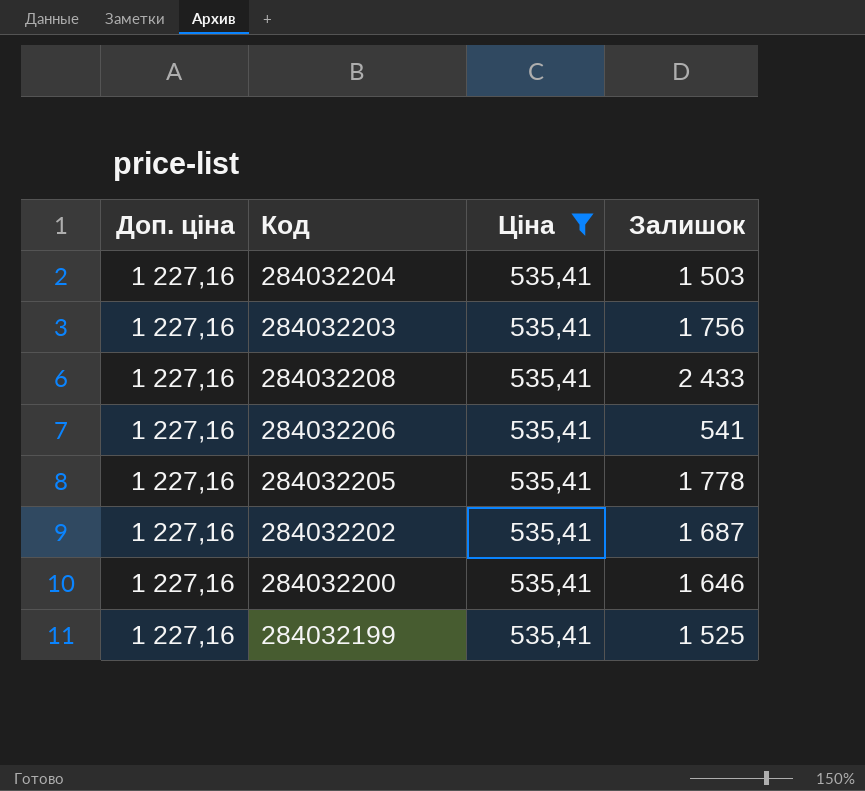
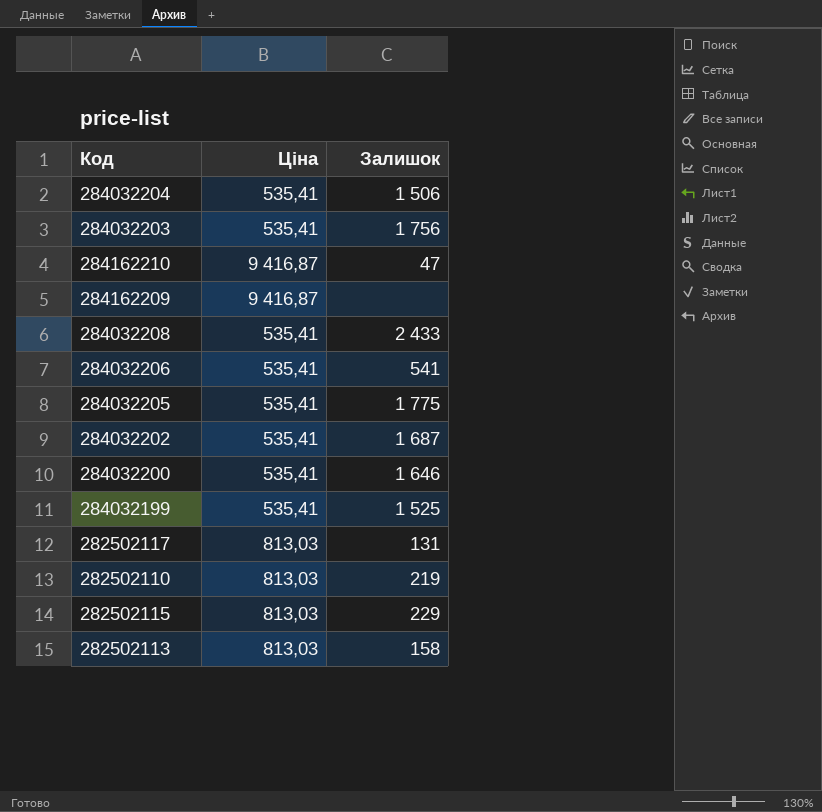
filter: Ціна = 535,41 -> none
column Доп. ціна | position: 1 -> none
284032204 | Залишок: 1 503 -> 1 506
284032205 | Залишок: 1 778 -> 1 775

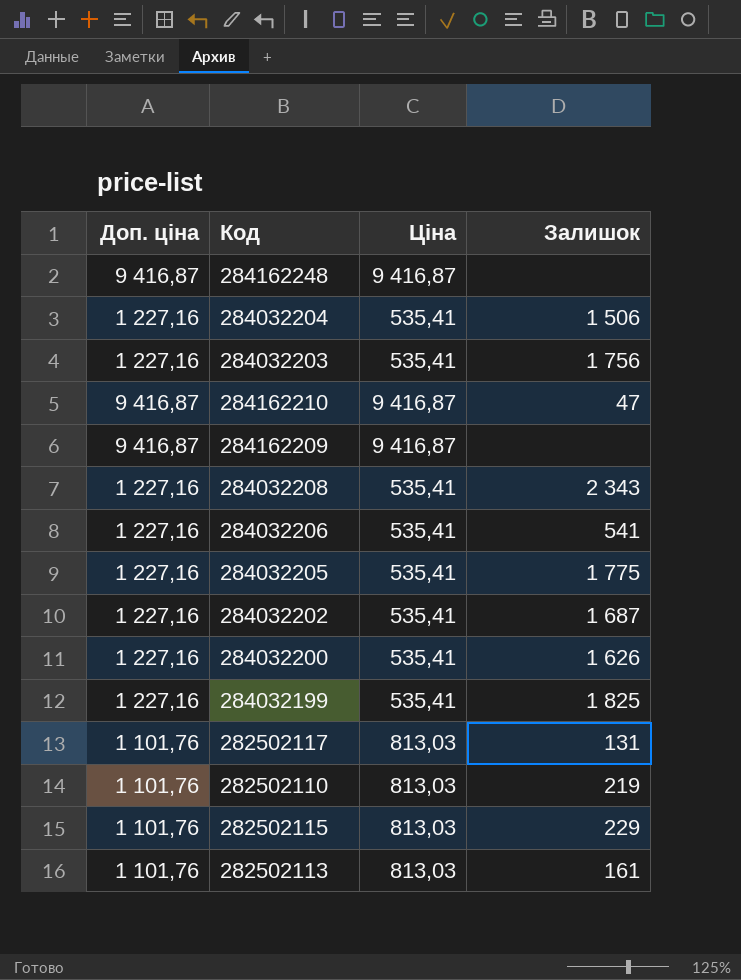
column Доп. ціна | position: none -> 1
row 284162248: none -> 9 416,87 | 9 416,87 | none
284032208 | Залишок: 2 433 -> 2 343
284032200 | Залишок: 1 646 -> 1 626
284032199 | Залишок: 1 525 -> 1 825
282502113 | Залишок: 158 -> 161

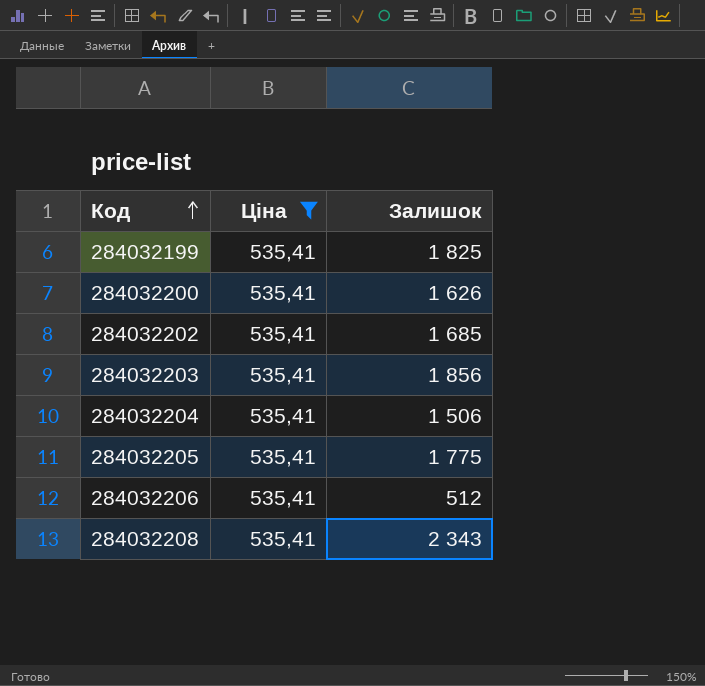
filter: none -> Ціна = 535,41
row order: none -> Код ascending
column Доп. ціна | position: 1 -> none
284032202 | Залишок: 1 687 -> 1 685
284032203 | Залишок: 1 756 -> 1 856
284032206 | Залишок: 541 -> 512

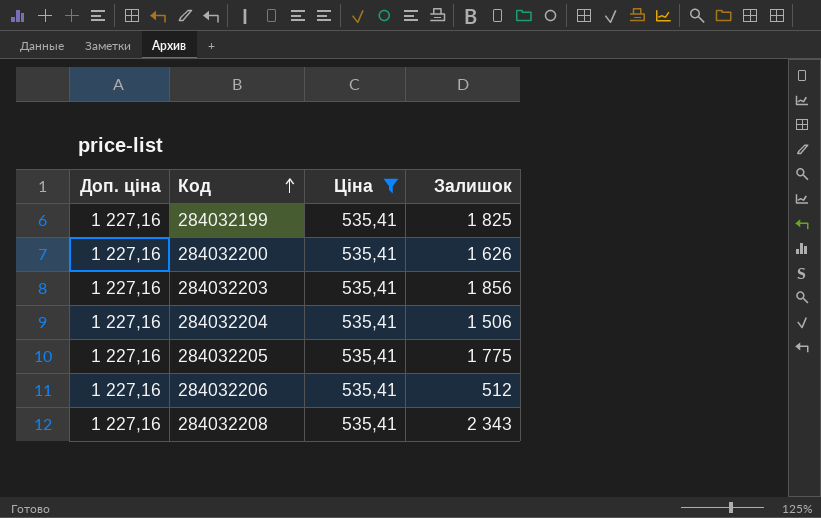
column Доп. ціна | position: none -> 1
row 284032202: 535,41 | 1 685 -> none

